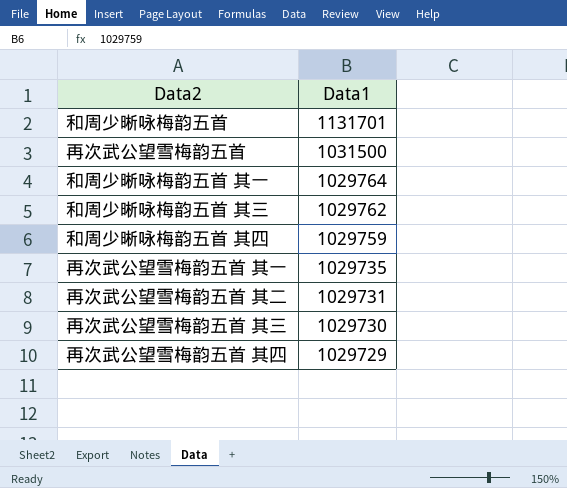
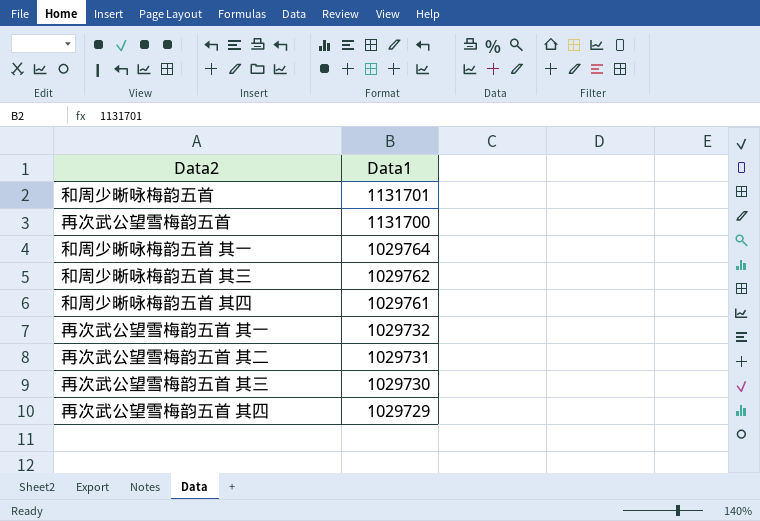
再次武公望雪梅韵五首 | Data1: 1031500 -> 1131700
和周少晰咏梅韵五首 其四 | Data1: 1029759 -> 1029761
再次武公望雪梅韵五首 其一 | Data1: 1029735 -> 1029732

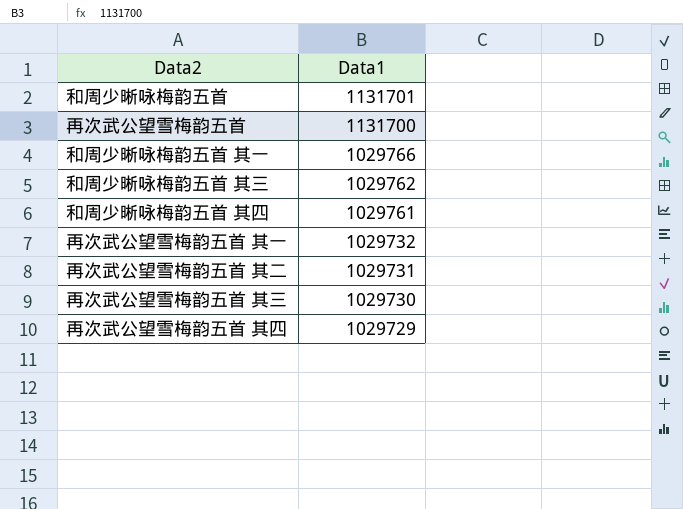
和周少晰咏梅韵五首 其一 | Data1: 1029764 -> 1029766

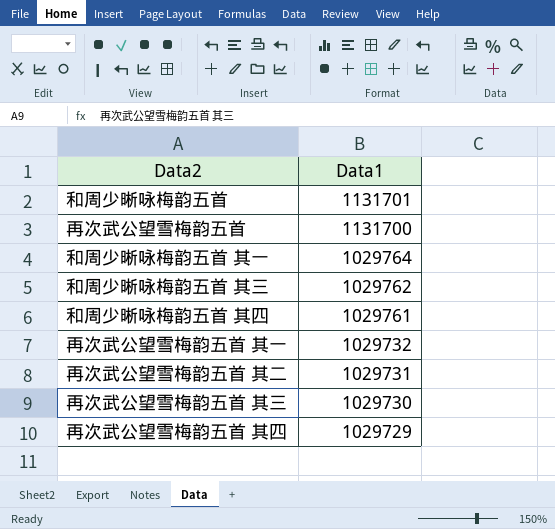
和周少晰咏梅韵五首 其一 | Data1: 1029766 -> 1029764

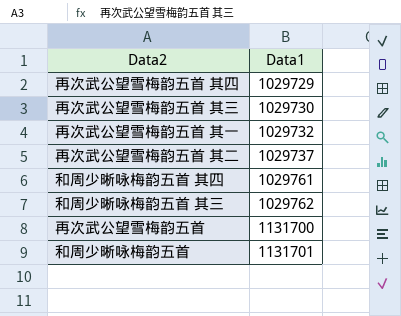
row order: Data1 descending -> Data1 ascending
row 和周少晰咏梅韵五首 其一: 1029764 -> none
再次武公望雪梅韵五首 其二 | Data1: 1029731 -> 1029737

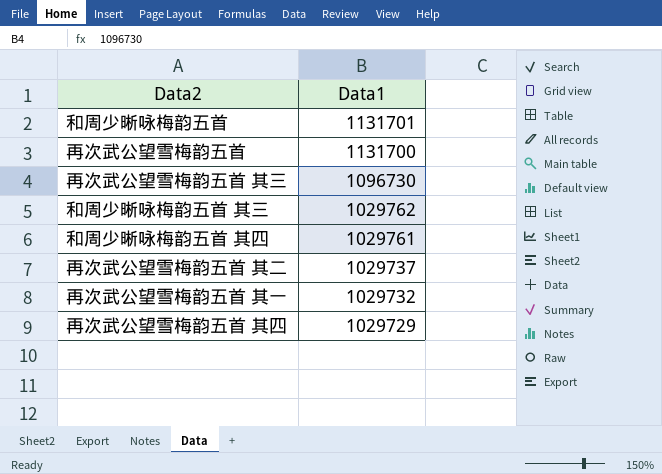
row order: Data1 ascending -> Data1 descending
再次武公望雪梅韵五首 其三 | Data1: 1029730 -> 1096730

